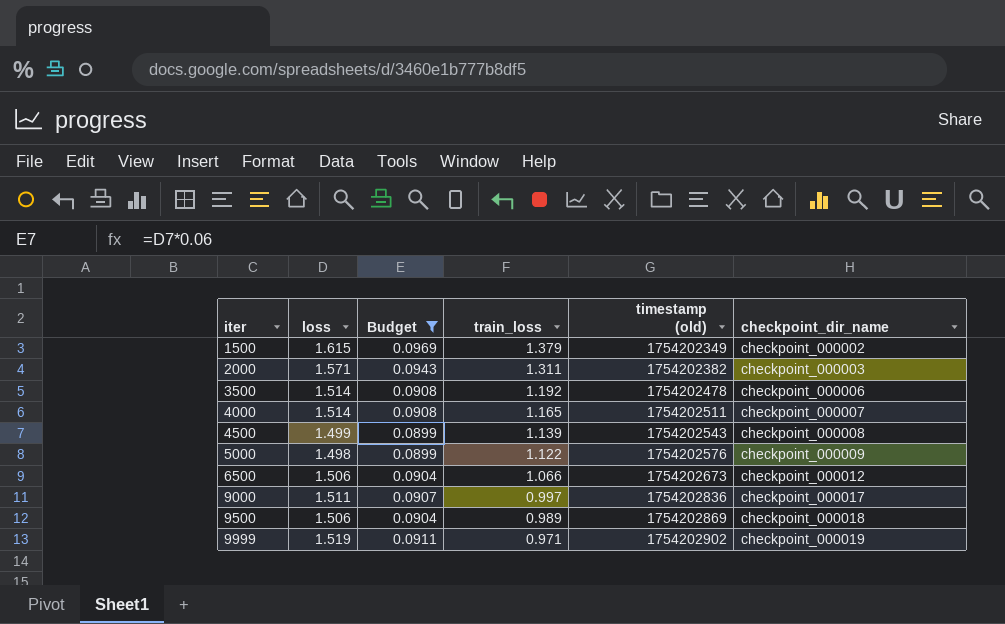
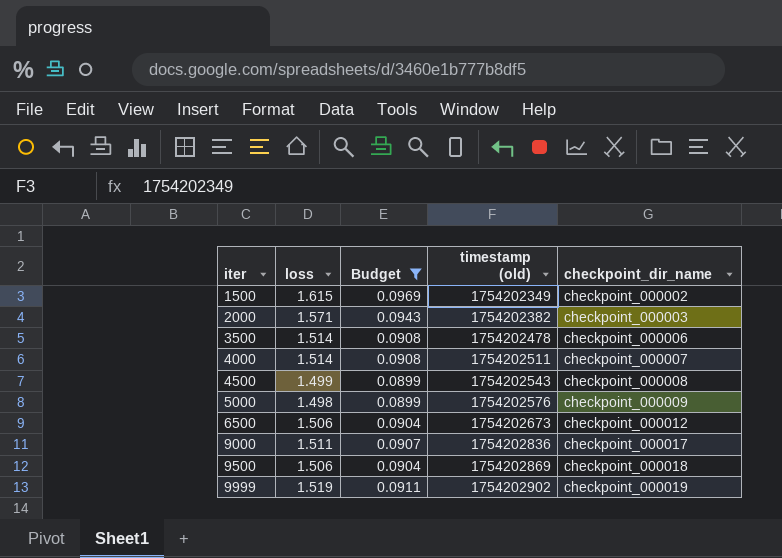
column train_loss | position: 4 -> none

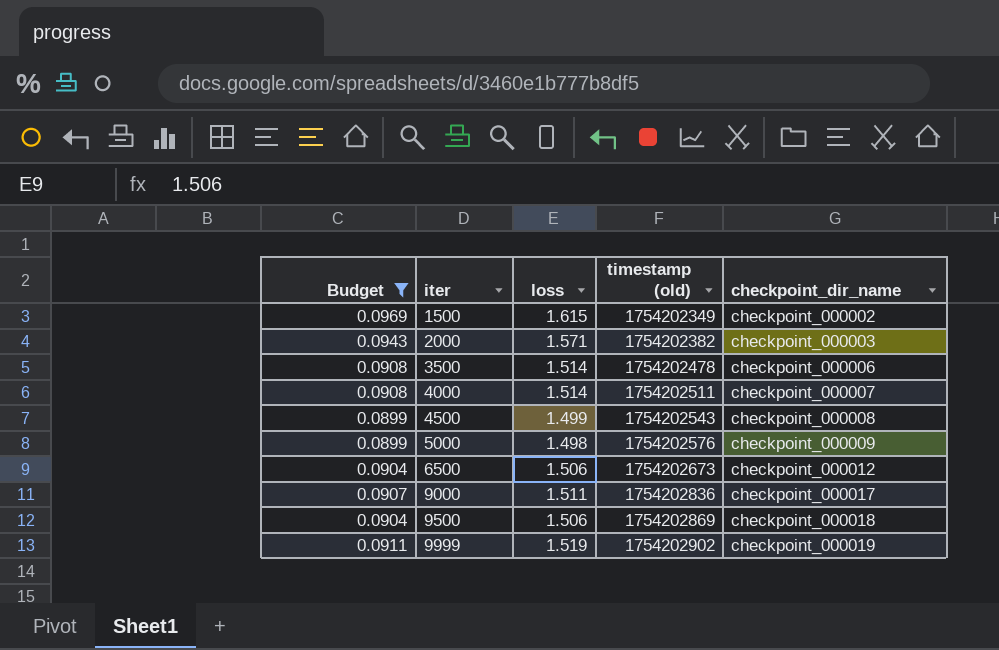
column Budget | position: 3 -> 1

